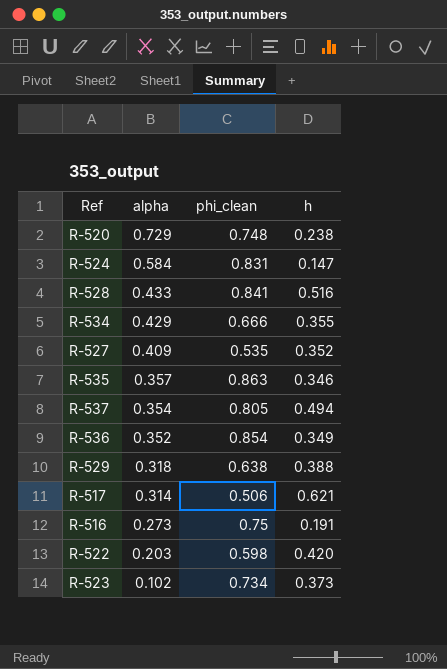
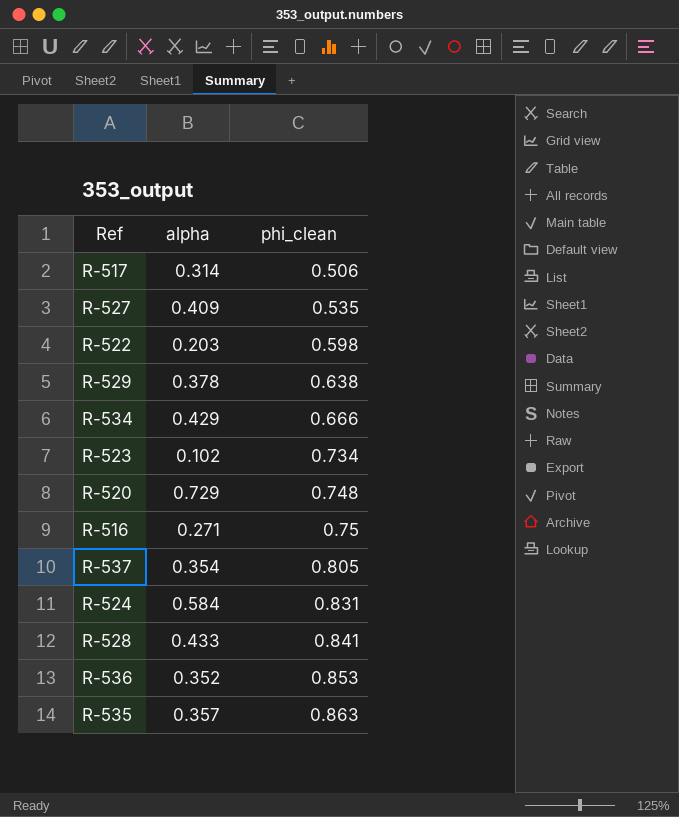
row order: alpha descending -> phi_clean ascending
column h | position: 4 -> none
R-529 | alpha: 0.318 -> 0.378
R-516 | alpha: 0.273 -> 0.271
R-536 | phi_clean: 0.854 -> 0.853

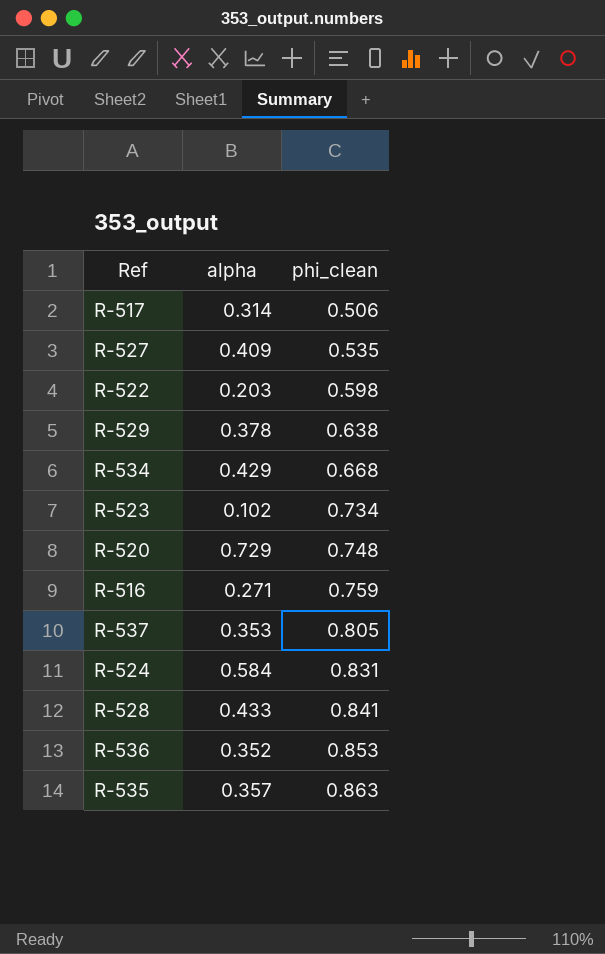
R-534 | phi_clean: 0.666 -> 0.668
R-516 | phi_clean: 0.75 -> 0.759
R-537 | alpha: 0.354 -> 0.353

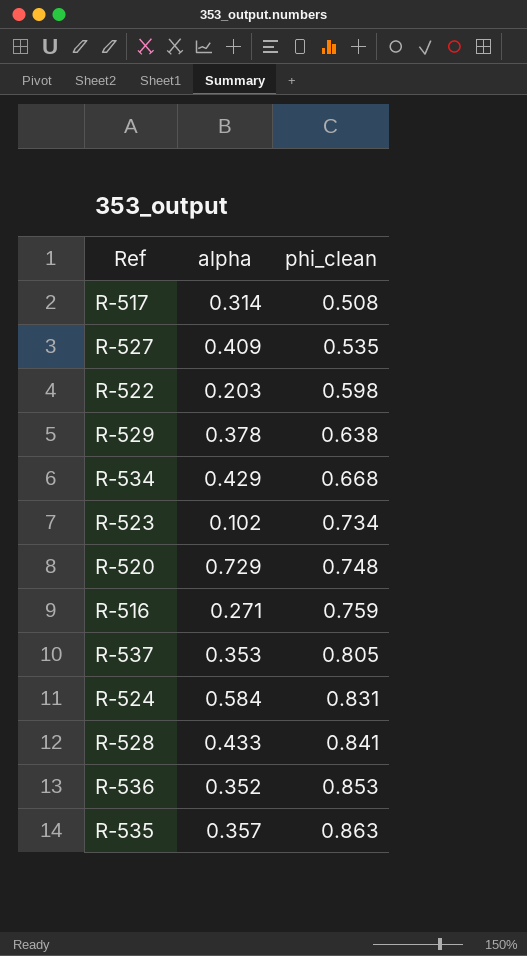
R-517 | phi_clean: 0.506 -> 0.508

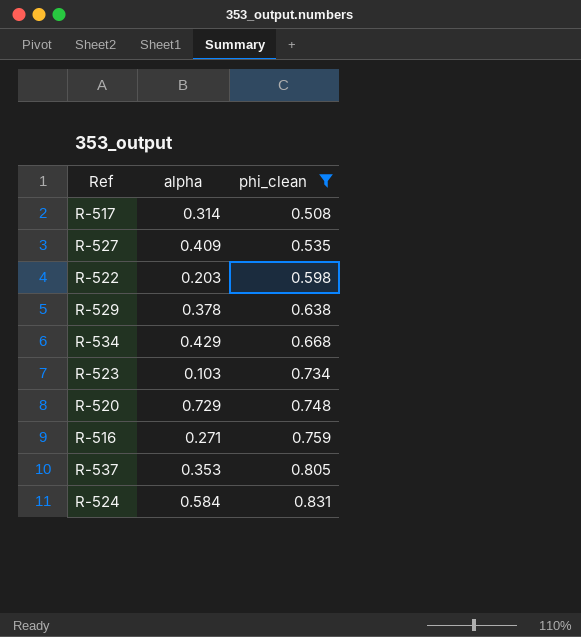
filter: none -> phi_clean <= 0.831
R-523 | alpha: 0.102 -> 0.103

